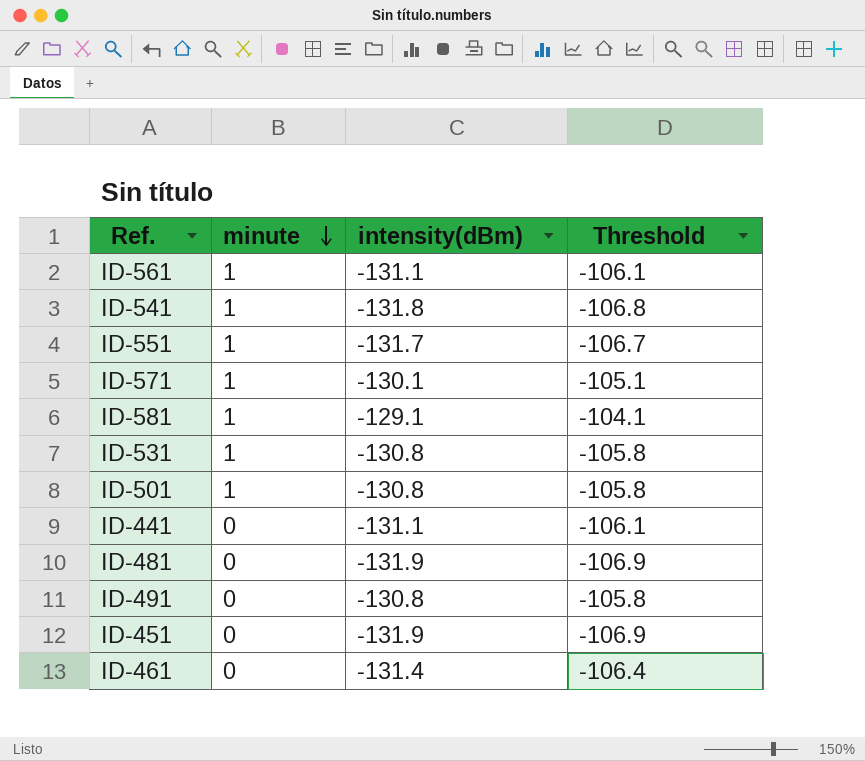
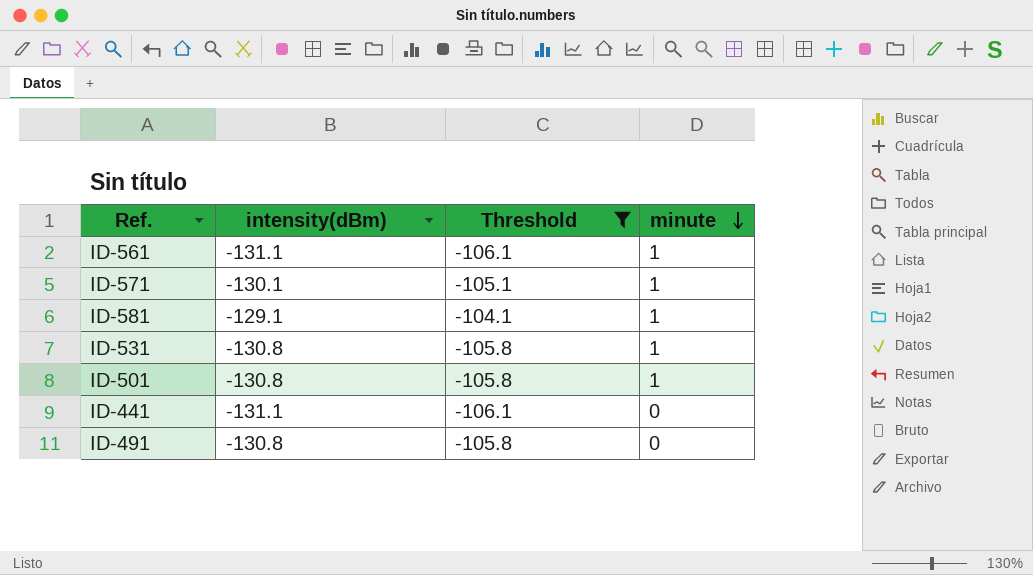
filter: none -> Threshold >= -106.1
column minute | position: 2 -> 4

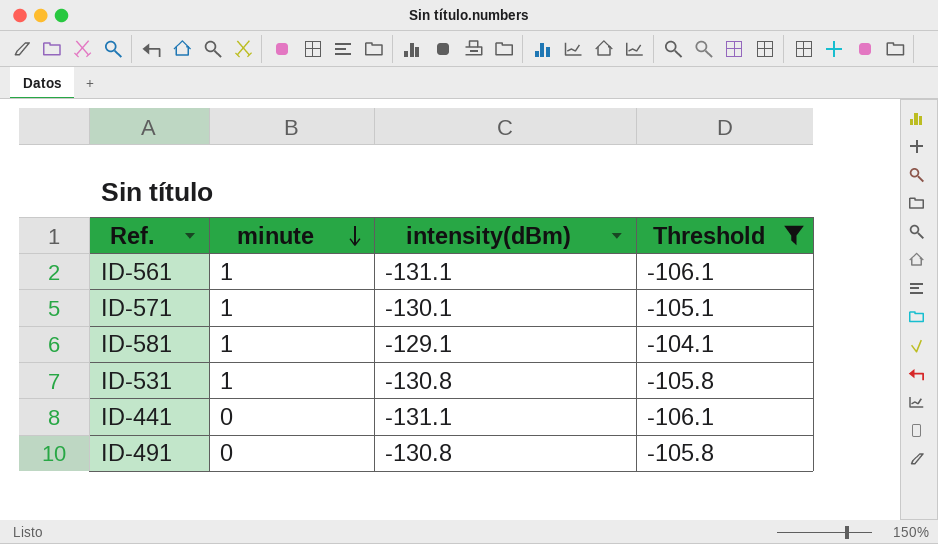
column minute | position: 4 -> 2
row ID-501: -130.8 | -105.8 | 1 -> none

